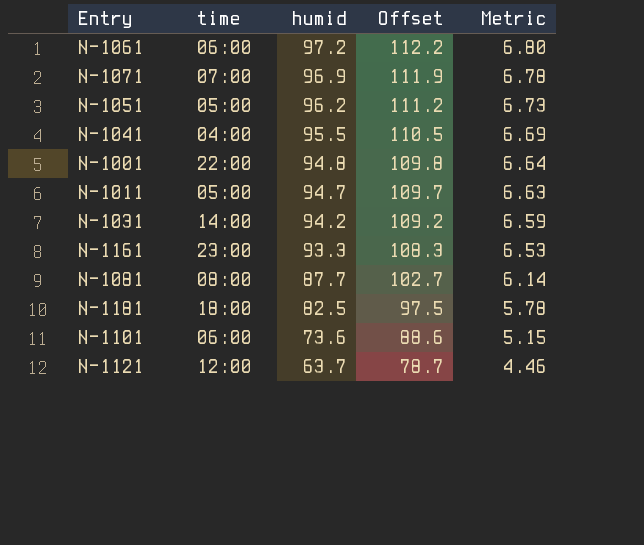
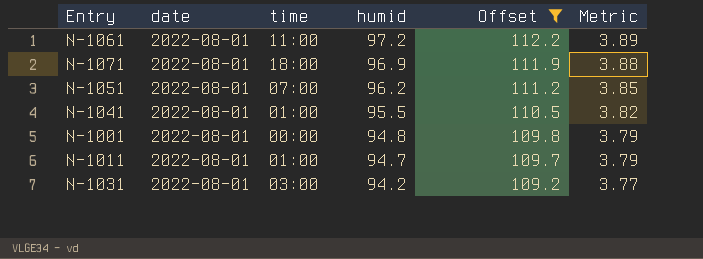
filter: none -> Offset >= 109.2
column date | position: none -> 2
column Metric | formula: [humid] * 0.07 -> [humid] * 0.04
N-1061 | time: 06:00 -> 11:00
N-1071 | time: 07:00 -> 18:00
N-1051 | time: 05:00 -> 07:00
N-1041 | time: 04:00 -> 01:00
N-1001 | time: 22:00 -> 00:00
N-1011 | time: 05:00 -> 01:00
N-1031 | time: 14:00 -> 03:00

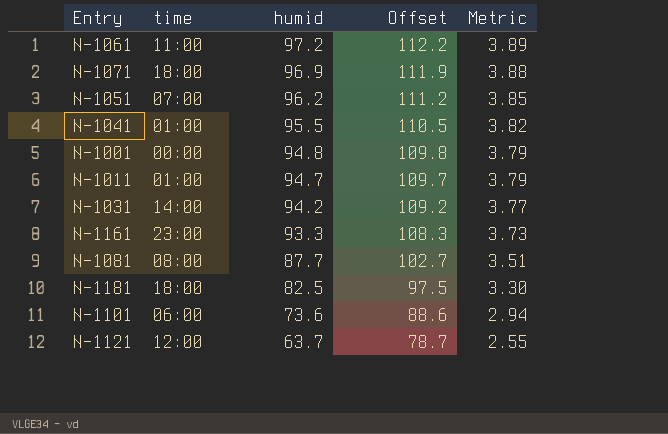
filter: Offset >= 109.2 -> none
column date | position: 2 -> none
N-1031 | time: 03:00 -> 14:00

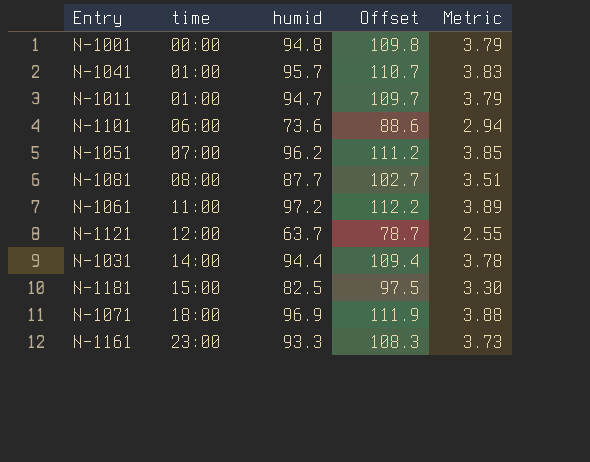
row order: humid descending -> time ascending
N-1041 | humid: 95.5 -> 95.7
N-1041 | Offset: 110.5 -> 110.7
N-1041 | Metric: 3.82 -> 3.83
N-1031 | humid: 94.2 -> 94.4
N-1031 | Offset: 109.2 -> 109.4
N-1031 | Metric: 3.77 -> 3.78
N-1181 | time: 18:00 -> 15:00

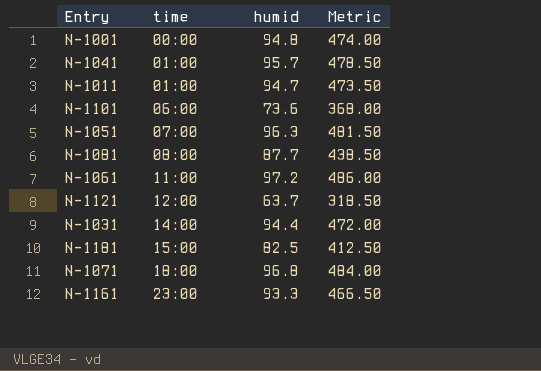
column Offset | formula: [humid] + 15 -> none
column Metric | formula: [humid] * 0.04 -> [humid] * 5
N-1051 | humid: 96.2 -> 96.3
N-1071 | humid: 96.9 -> 96.8

